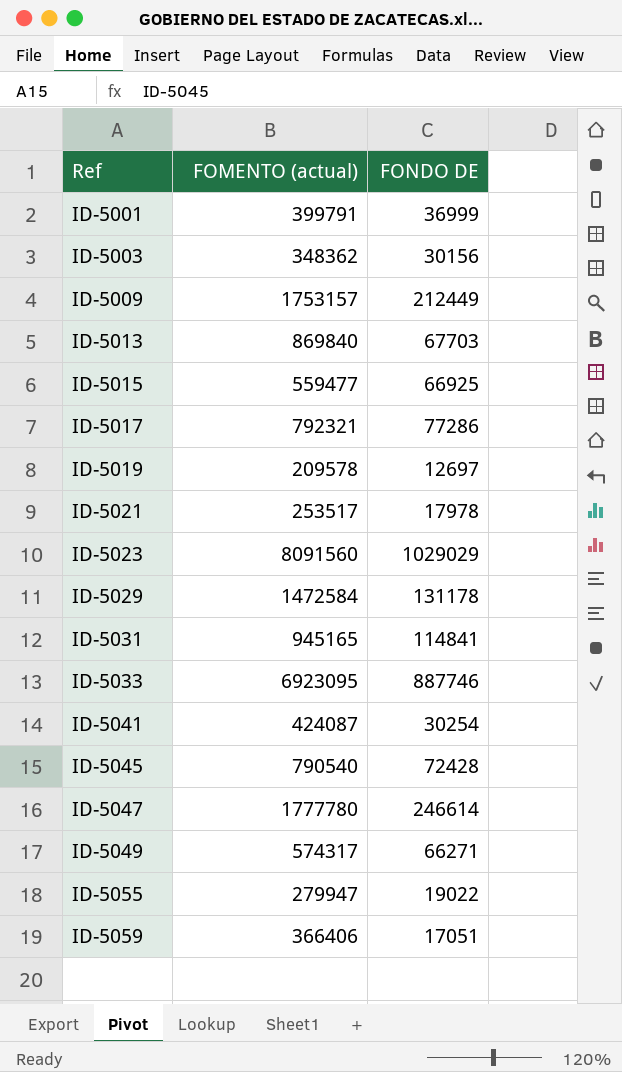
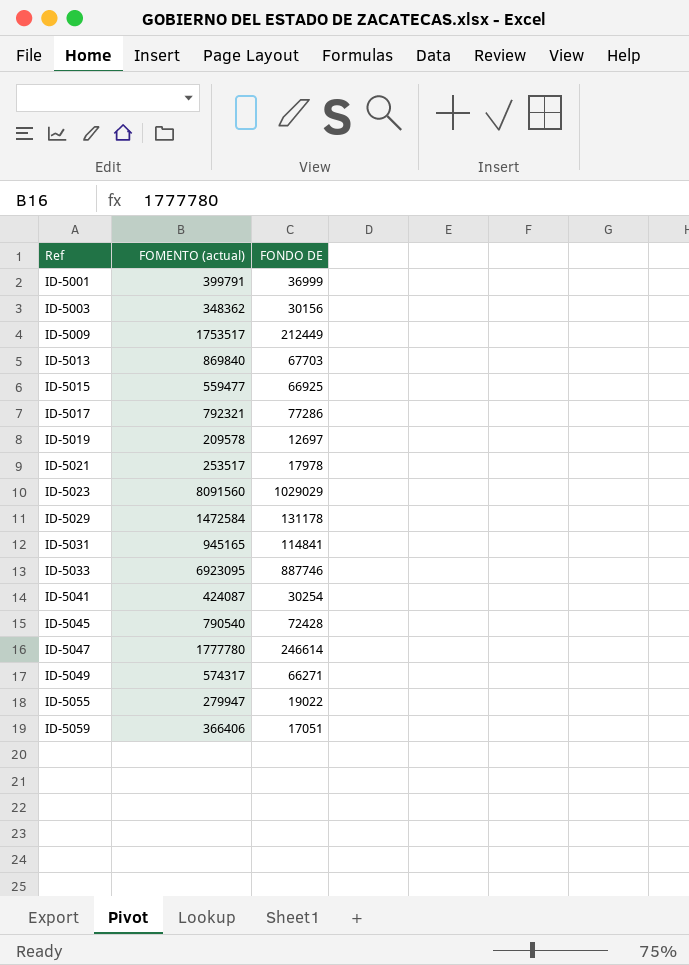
ID-5009 | FOMENTO (actual): 1753157 -> 1753517

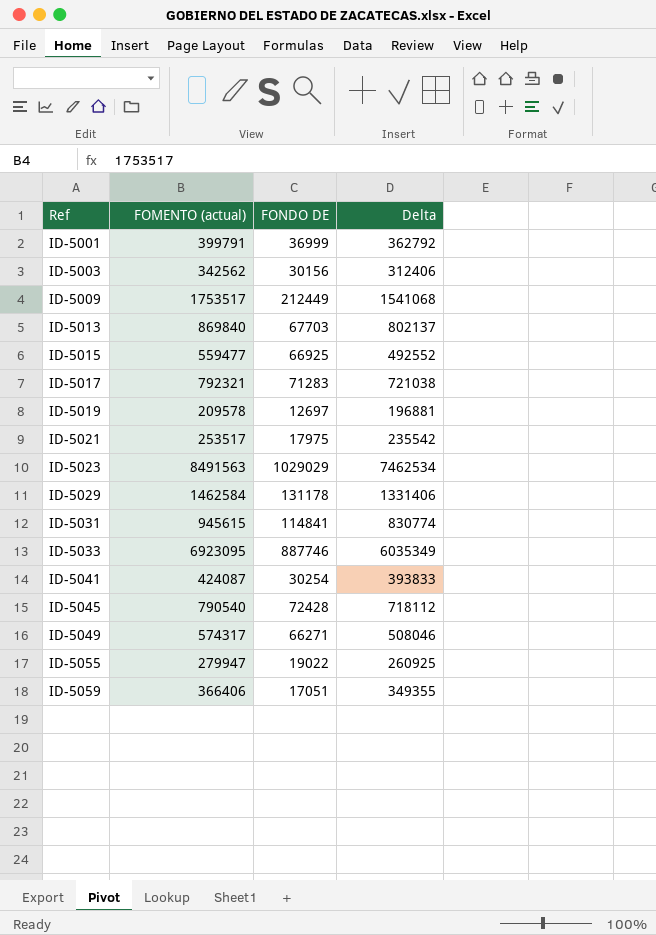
column Delta | formula: none -> [FOMENTO (actual)] - [FONDO DE]
row ID-5047: 1777780 | 246614 -> none
ID-5003 | FOMENTO (actual): 348362 -> 342562
ID-5017 | FONDO DE: 77286 -> 71283
ID-5021 | FONDO DE: 17978 -> 17975
ID-5023 | FOMENTO (actual): 8091560 -> 8491563
ID-5029 | FOMENTO (actual): 1472584 -> 1462584
ID-5031 | FOMENTO (actual): 945165 -> 945615

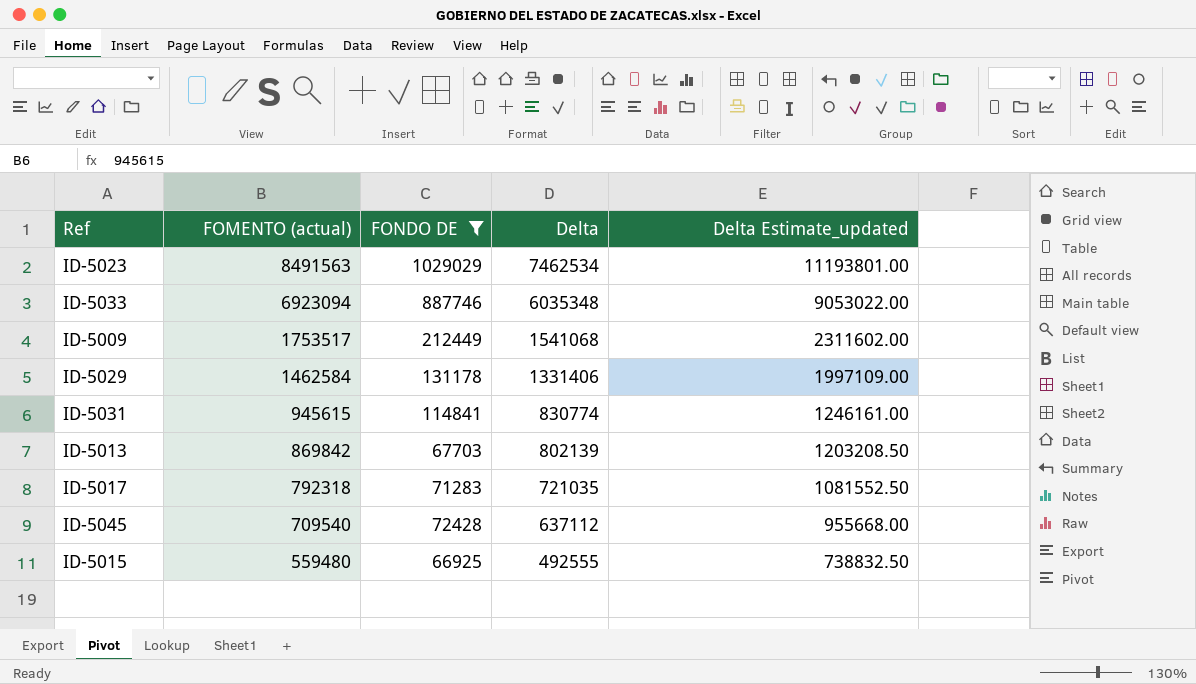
filter: none -> FONDO DE >= 66925
row order: Ref ascending -> FOMENTO (actual) descending
column Delta Estimate_updated | formula: none -> [Delta] * 1.5
ID-5033 | FOMENTO (actual): 6923095 -> 6923094
ID-5033 | Delta: 6035349 -> 6035348
ID-5013 | FOMENTO (actual): 869840 -> 869842
ID-5013 | Delta: 802137 -> 802139
ID-5017 | FOMENTO (actual): 792321 -> 792318
ID-5017 | Delta: 721038 -> 721035
ID-5045 | FOMENTO (actual): 790540 -> 709540
ID-5045 | Delta: 718112 -> 637112
ID-5015 | FOMENTO (actual): 559477 -> 559480
ID-5015 | Delta: 492552 -> 492555

